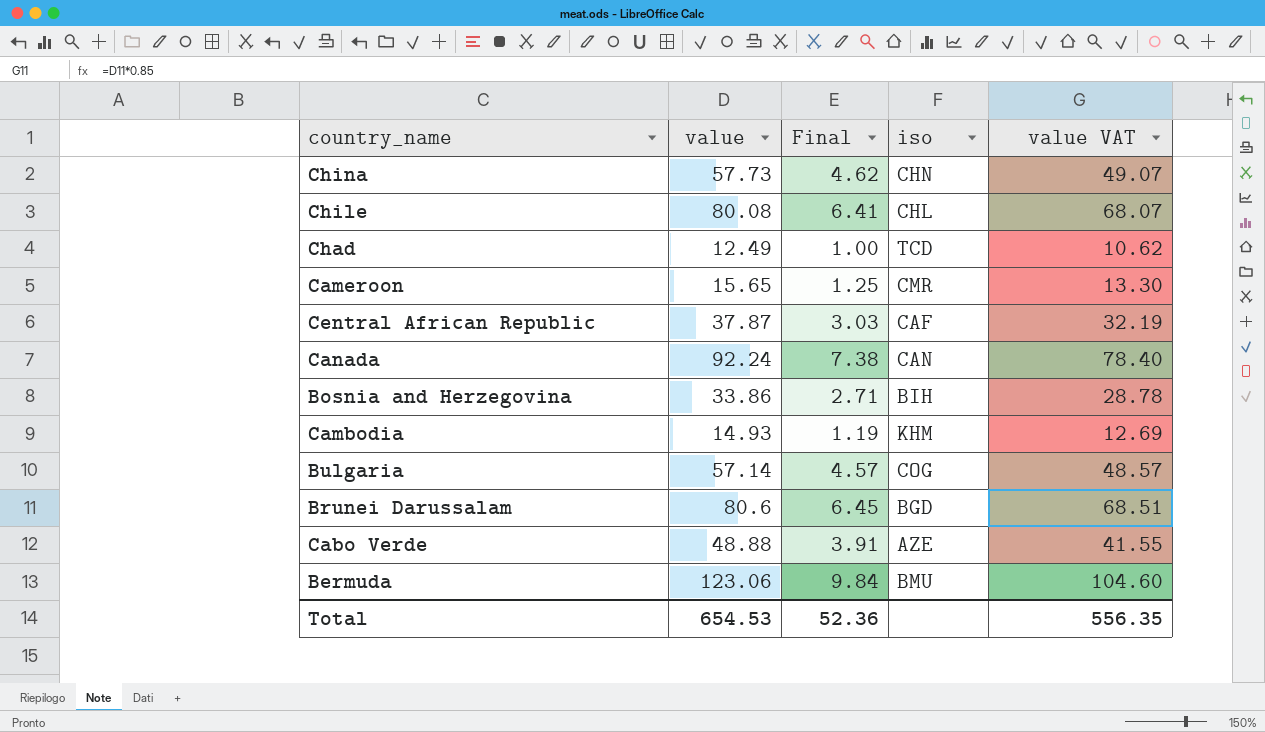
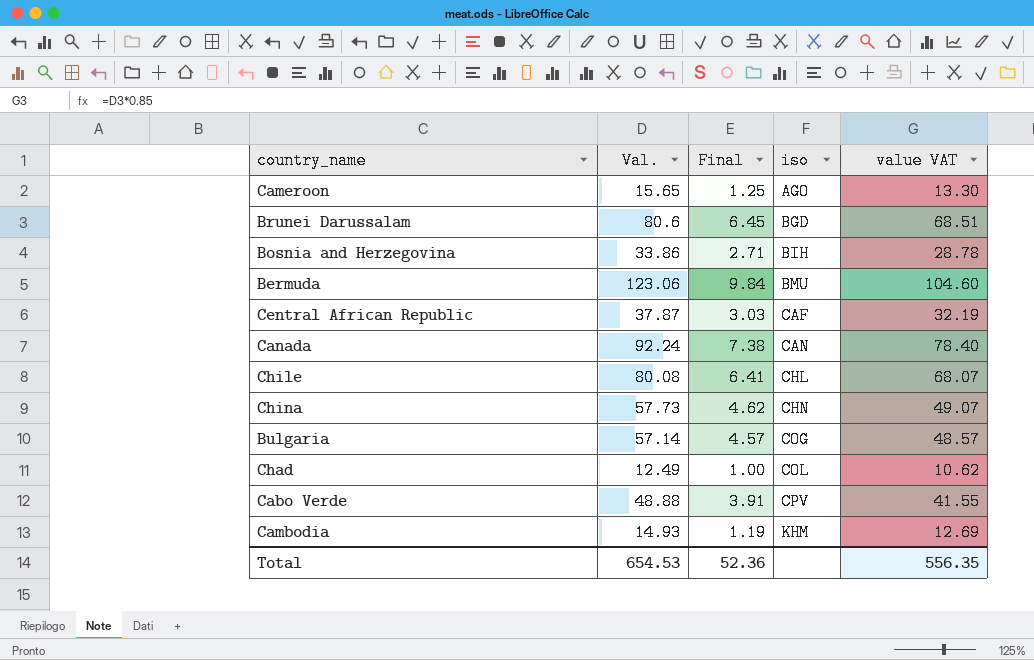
row order: none -> iso ascending
column name: value -> Val.
Cameroon | iso: CMR -> AGO
Chad | iso: TCD -> COL
Cabo Verde | iso: AZE -> CPV

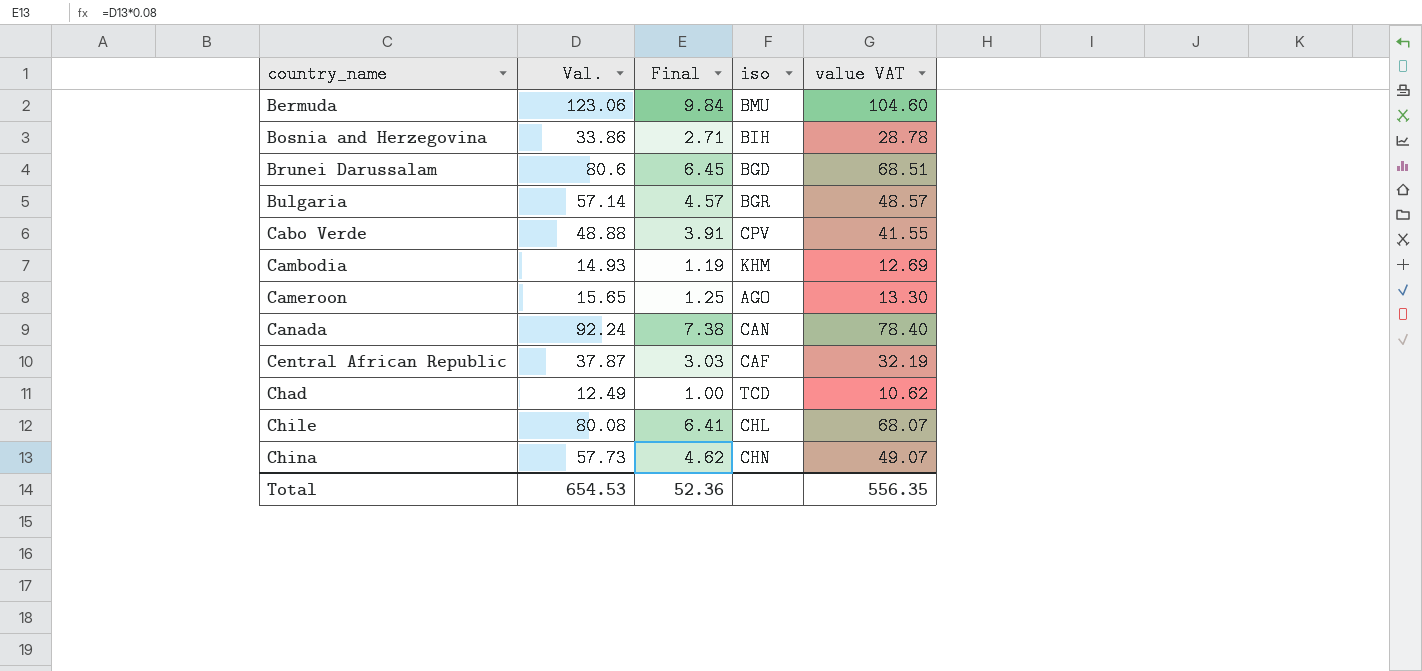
row order: iso ascending -> country_name ascending
Bulgaria | iso: COG -> BGR
Chad | iso: COL -> TCD

